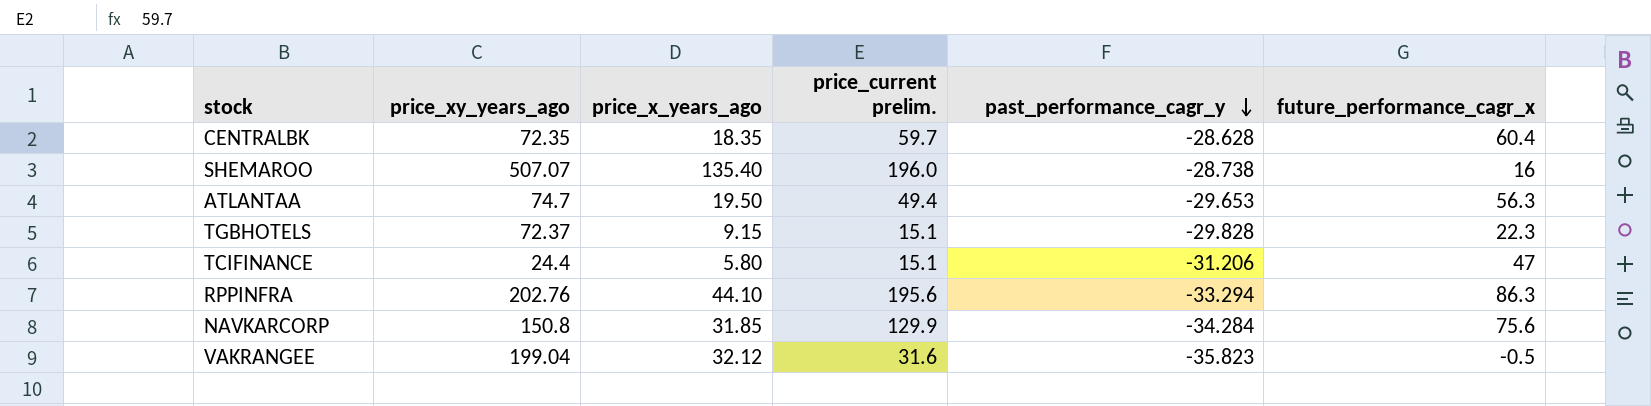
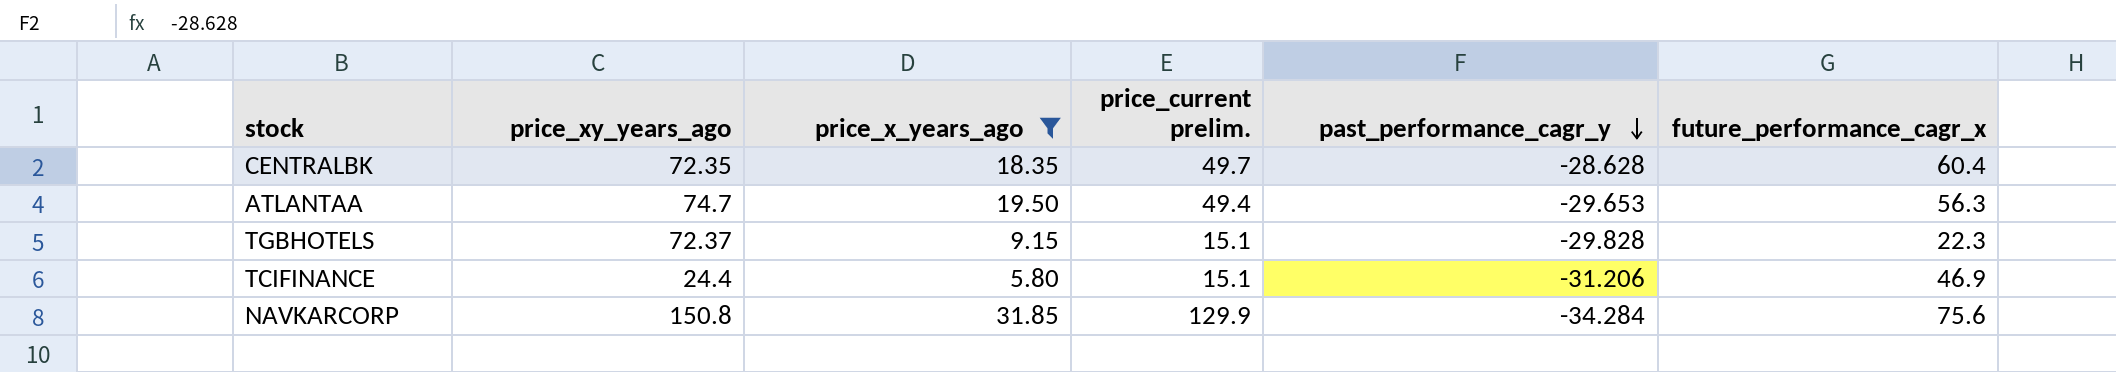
filter: none -> price_x_years_ago <= 31.85
CENTRALBK | price_current prelim.: 59.7 -> 49.7
TCIFINANCE | future_performance_cagr_x: 47 -> 46.9

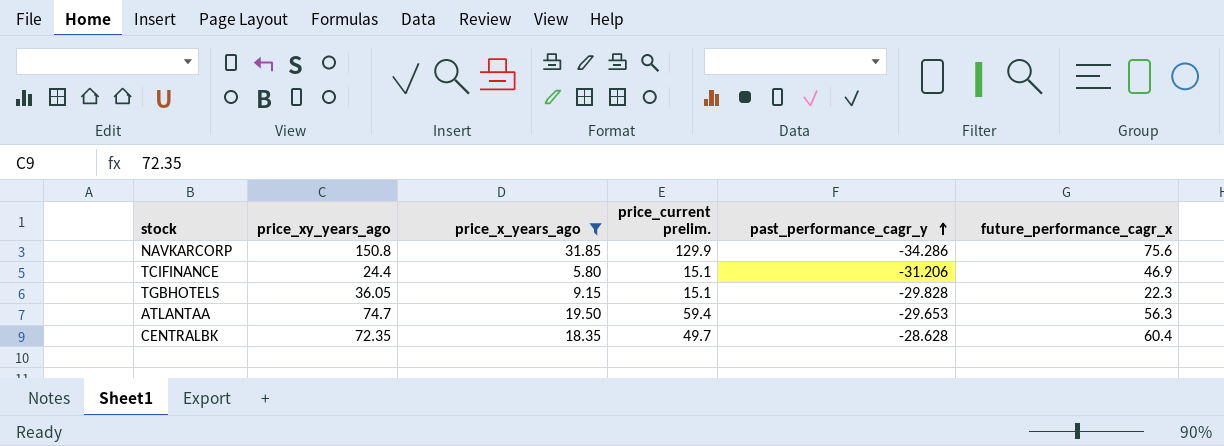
row order: past_performance_cagr_y descending -> past_performance_cagr_y ascending
NAVKARCORP | past_performance_cagr_y: -34.284 -> -34.286
TGBHOTELS | price_xy_years_ago: 72.37 -> 36.05
ATLANTAA | price_current prelim.: 49.4 -> 59.4

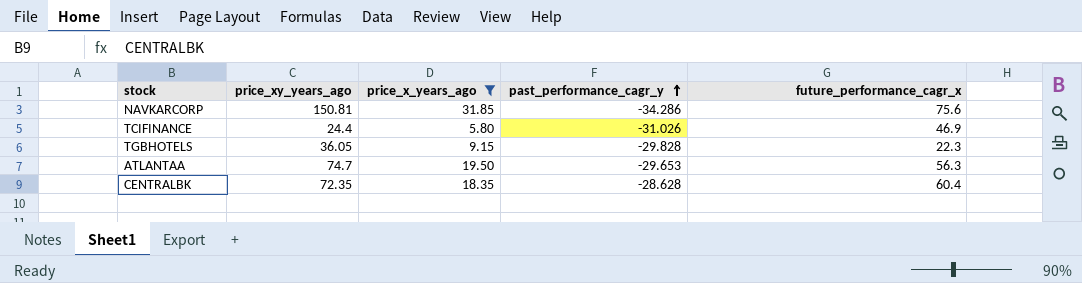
column price_current prelim. | position: 4 -> none
NAVKARCORP | price_xy_years_ago: 150.8 -> 150.81
TCIFINANCE | past_performance_cagr_y: -31.206 -> -31.026

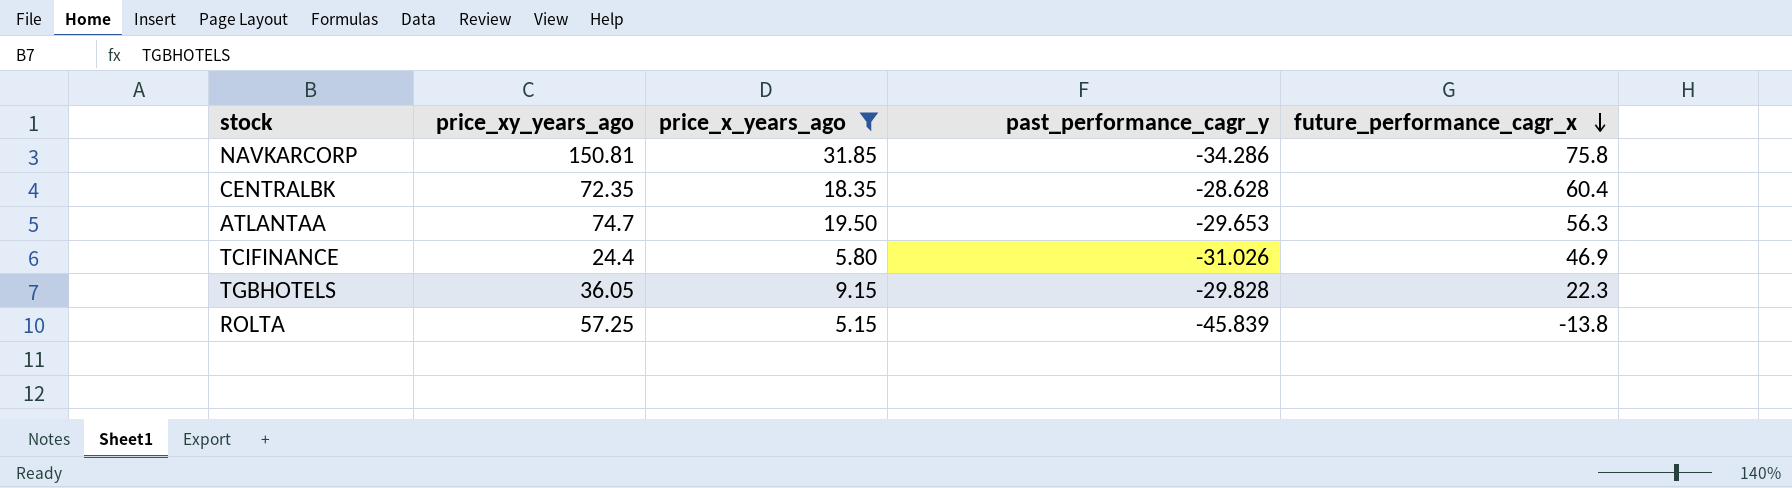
row order: past_performance_cagr_y ascending -> future_performance_cagr_x descending
NAVKARCORP | future_performance_cagr_x: 75.6 -> 75.8
row ROLTA: none -> 57.25 | 5.15 | -45.839 | -13.8

